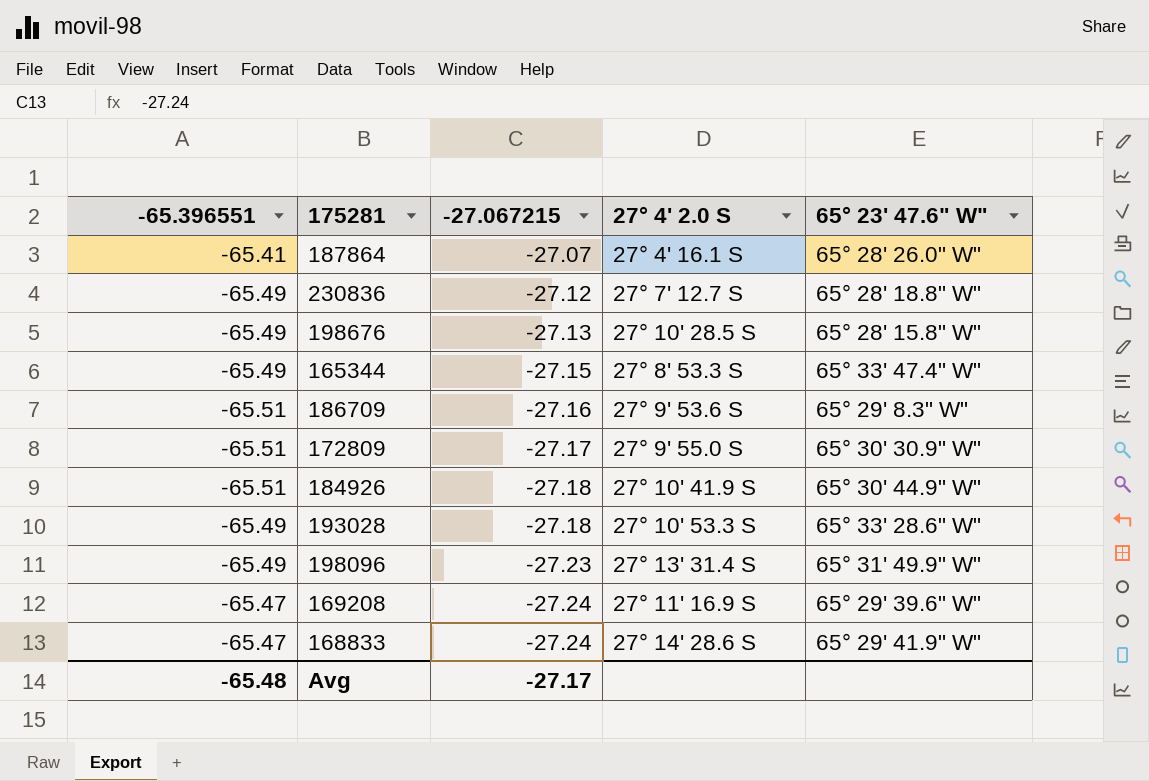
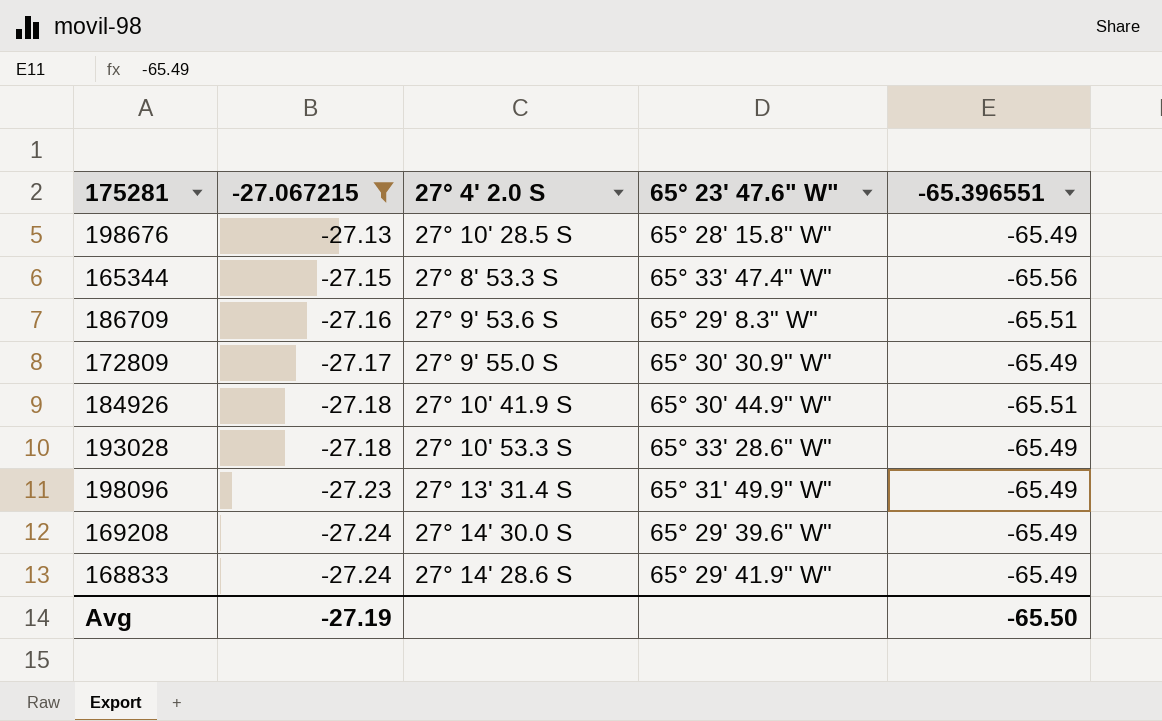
filter: none -> -27.067215 <= -27.13
column -65.396551 | position: 1 -> 5
165344 | -65.396551: -65.49 -> -65.56
172809 | -65.396551: -65.51 -> -65.49
169208 | 27° 4' 2.0 S: 27° 11' 16.9 S -> 27° 14' 30.0 S
169208 | -65.396551: -65.47 -> -65.49
168833 | -65.396551: -65.47 -> -65.49
Avg | -27.067215: -27.17 -> -27.19
Avg | -65.396551: -65.48 -> -65.50

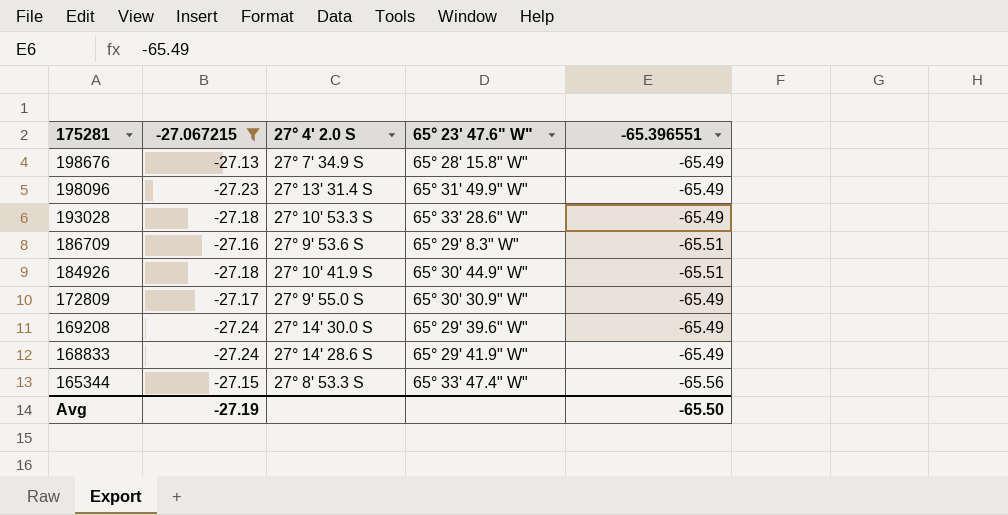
row order: -27.067215 descending -> 175281 descending
198676 | 27° 4' 2.0 S: 27° 10' 28.5 S -> 27° 7' 34.9 S

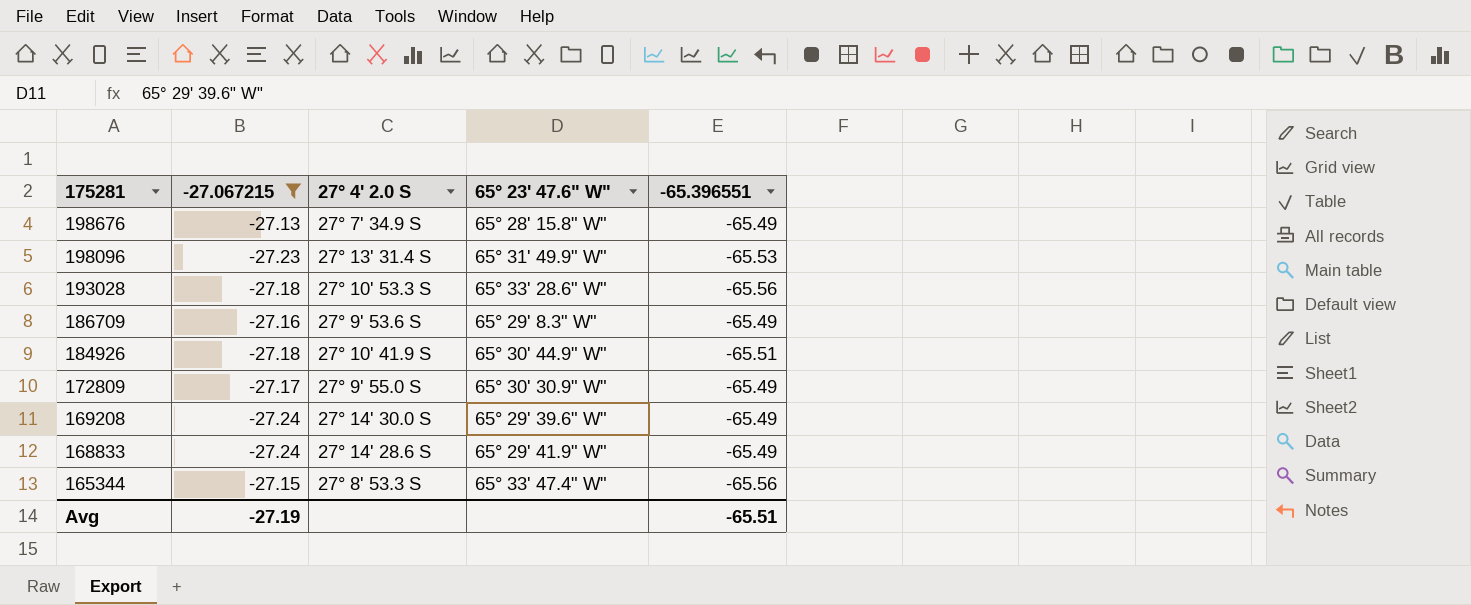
198096 | -65.396551: -65.49 -> -65.53
193028 | -65.396551: -65.49 -> -65.56
186709 | -65.396551: -65.51 -> -65.49
Avg | -65.396551: -65.50 -> -65.51

